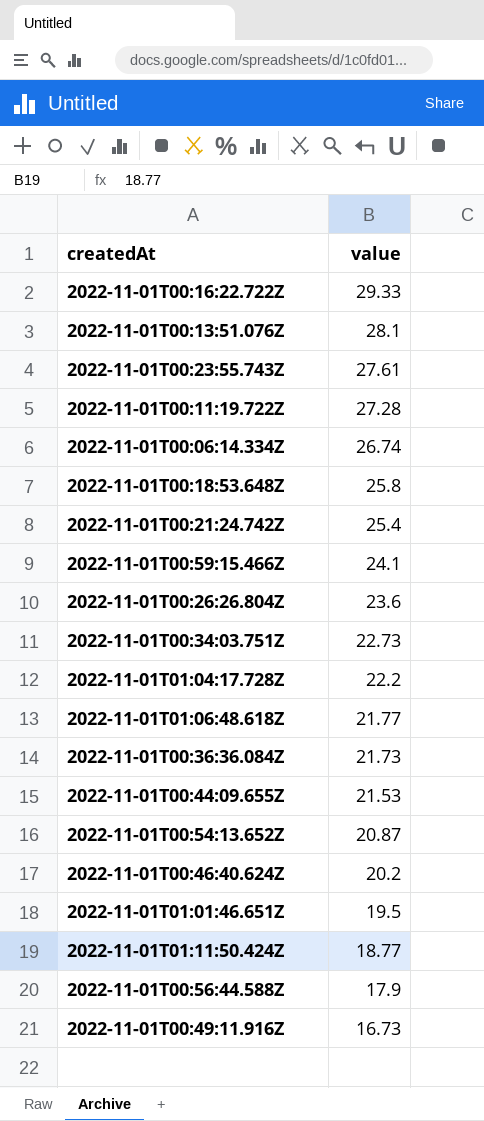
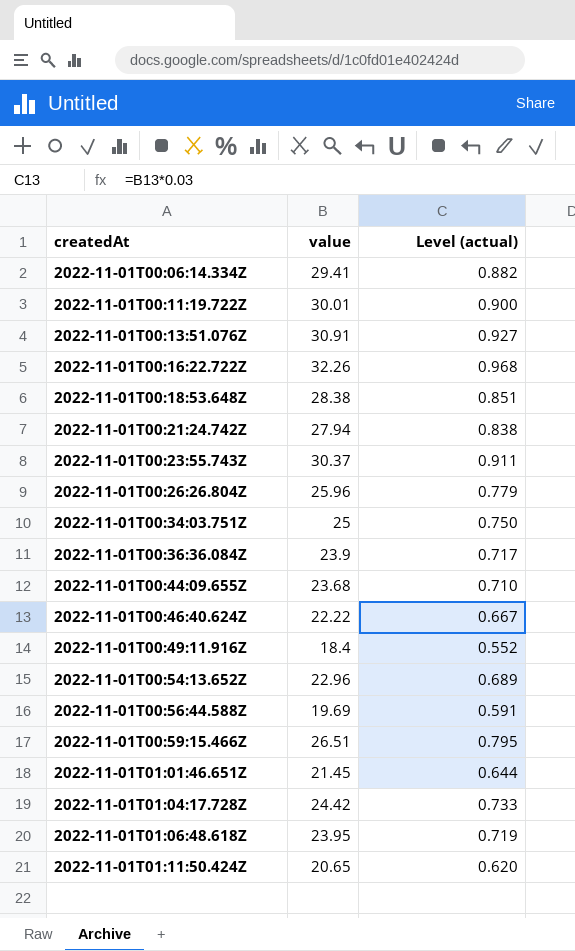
row order: value descending -> createdAt ascending
column Level (actual) | formula: none -> [value] * 0.03
2022-11-01T00:06:14.334Z | value: 26.74 -> 29.41
2022-11-01T00:11:19.722Z | value: 27.28 -> 30.01
2022-11-01T00:13:51.076Z | value: 28.1 -> 30.91
2022-11-01T00:16:22.722Z | value: 29.33 -> 32.26
2022-11-01T00:18:53.648Z | value: 25.8 -> 28.38
2022-11-01T00:21:24.742Z | value: 25.4 -> 27.94
2022-11-01T00:23:55.743Z | value: 27.61 -> 30.37
2022-11-01T00:26:26.804Z | value: 23.6 -> 25.96
2022-11-01T00:34:03.751Z | value: 22.73 -> 25
2022-11-01T00:36:36.084Z | value: 21.73 -> 23.9
2022-11-01T00:44:09.655Z | value: 21.53 -> 23.68
2022-11-01T00:46:40.624Z | value: 20.2 -> 22.22
2022-11-01T00:49:11.916Z | value: 16.73 -> 18.4
2022-11-01T00:54:13.652Z | value: 20.87 -> 22.96
2022-11-01T00:56:44.588Z | value: 17.9 -> 19.69
2022-11-01T00:59:15.466Z | value: 24.1 -> 26.51
2022-11-01T01:01:46.651Z | value: 19.5 -> 21.45
2022-11-01T01:04:17.728Z | value: 22.2 -> 24.42
2022-11-01T01:06:48.618Z | value: 21.77 -> 23.95
2022-11-01T01:11:50.424Z | value: 18.77 -> 20.65

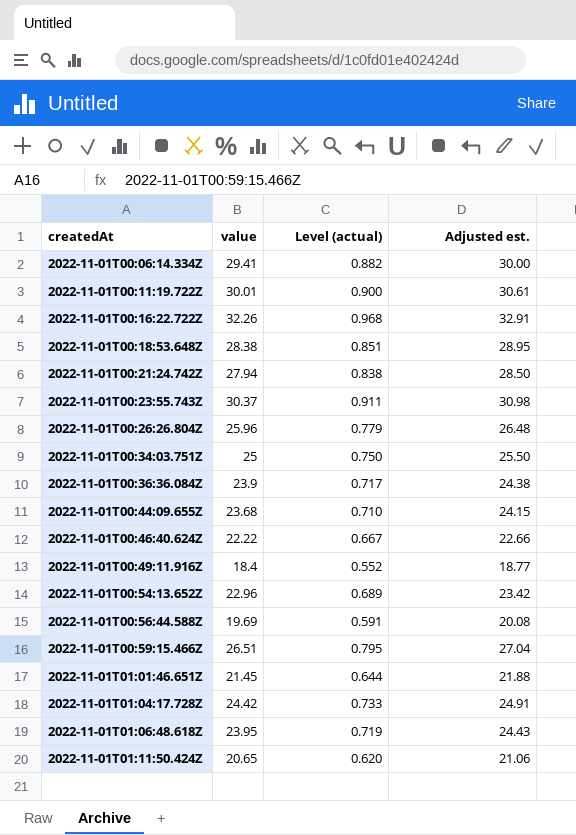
column Adjusted est. | formula: none -> [value] * 1.02
row 2022-11-01T00:13:51.076Z: 30.91 | 0.927 -> none

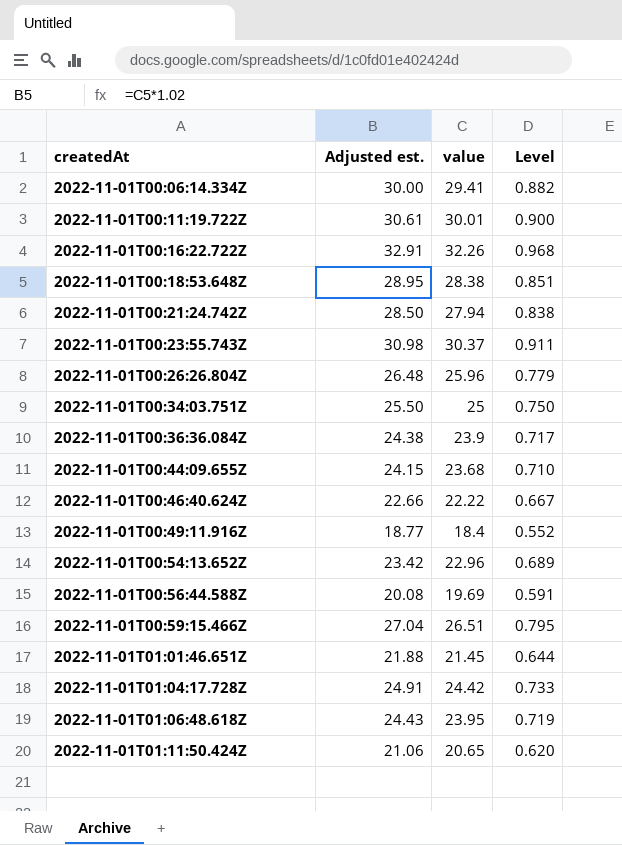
column Adjusted est. | position: 4 -> 2
column name: Level (actual) -> Level

